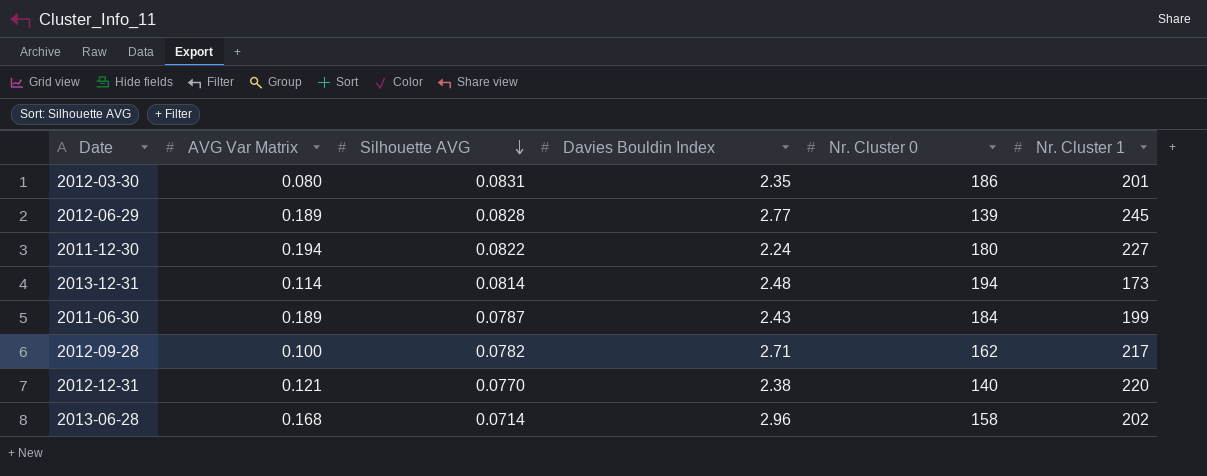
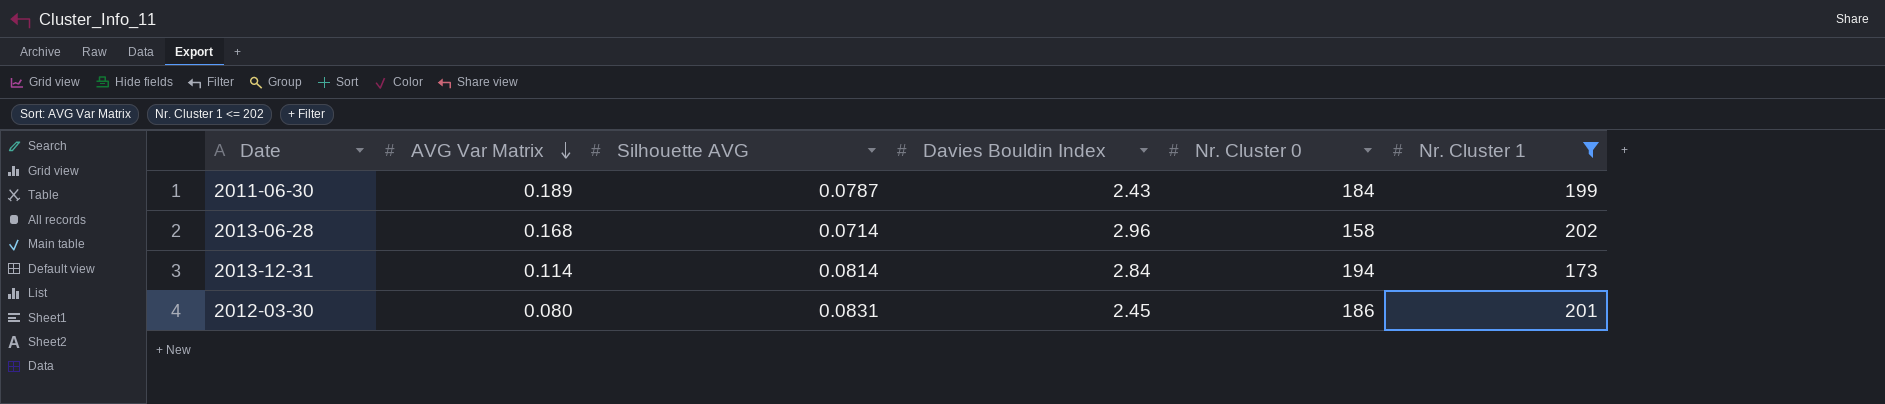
filter: none -> Nr. Cluster 1 <= 202
row order: Silhouette AVG descending -> AVG Var Matrix descending
2013-12-31 | Davies Bouldin Index: 2.48 -> 2.84
2012-03-30 | Davies Bouldin Index: 2.35 -> 2.45

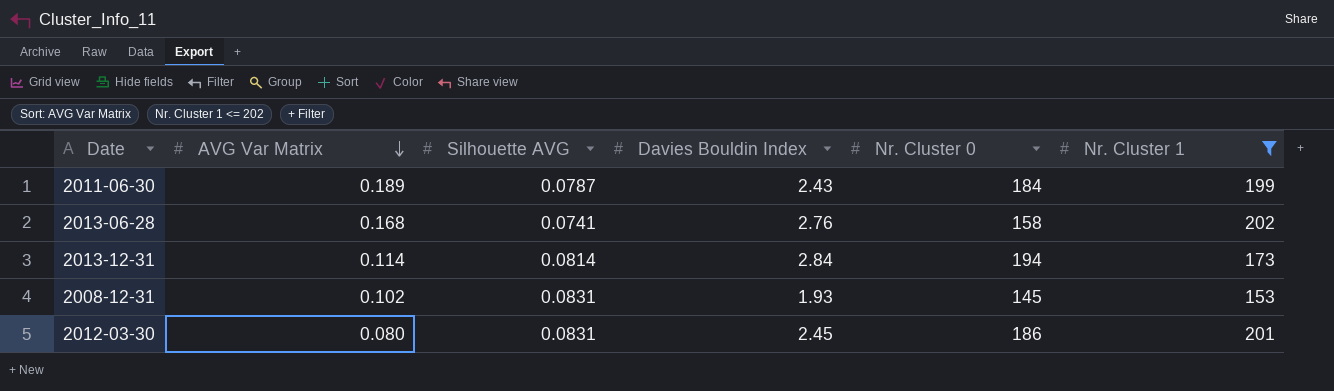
2013-06-28 | Silhouette AVG: 0.0714 -> 0.0741
2013-06-28 | Davies Bouldin Index: 2.96 -> 2.76
row 2008-12-31: none -> 0.102 | 0.0831 | 1.93 | 145 | 153

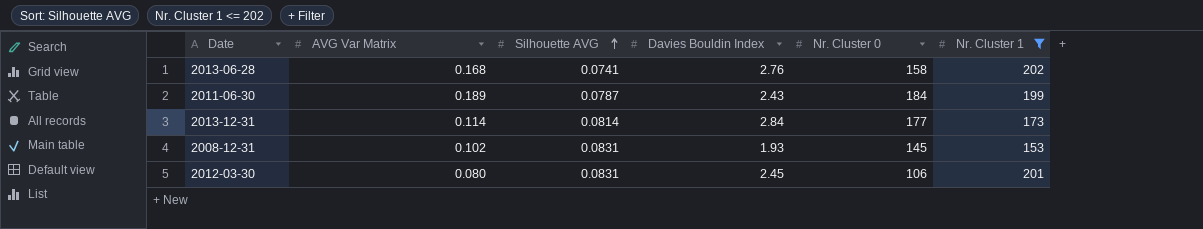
row order: AVG Var Matrix descending -> Silhouette AVG ascending
2013-12-31 | Nr. Cluster 0: 194 -> 177
2012-03-30 | Nr. Cluster 0: 186 -> 106

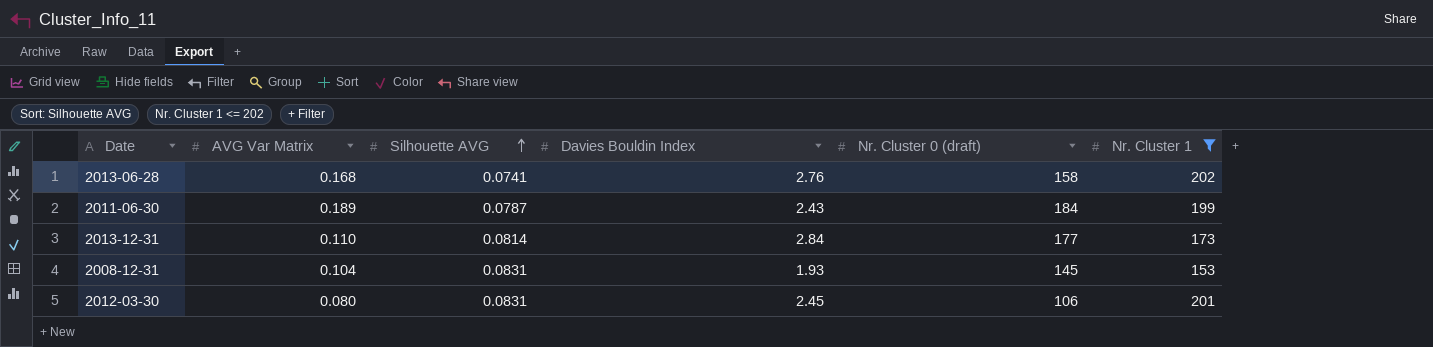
column name: Nr. Cluster 0 -> Nr. Cluster 0 (draft)
2013-12-31 | AVG Var Matrix: 0.114 -> 0.110
2008-12-31 | AVG Var Matrix: 0.102 -> 0.104

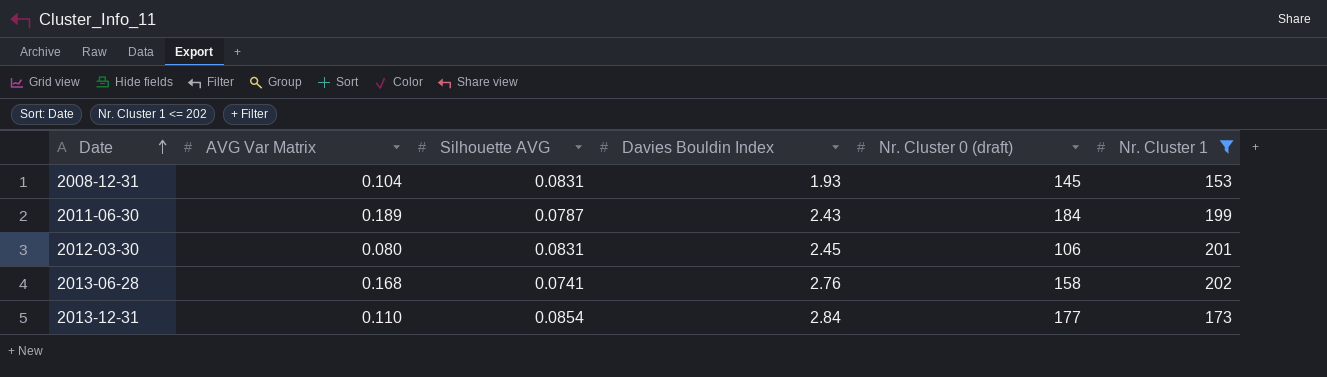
row order: Silhouette AVG ascending -> Date ascending
2013-12-31 | Silhouette AVG: 0.0814 -> 0.0854

